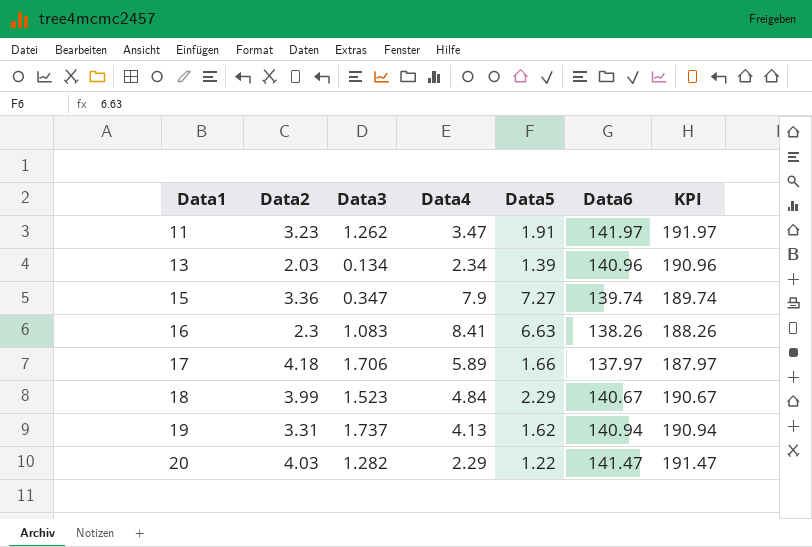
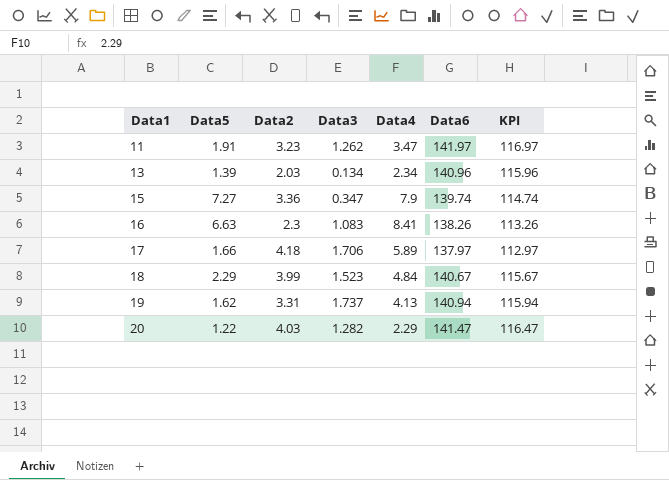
column Data5 | position: 5 -> 2
column KPI | formula: [Data6] + 50 -> [Data6] - 25

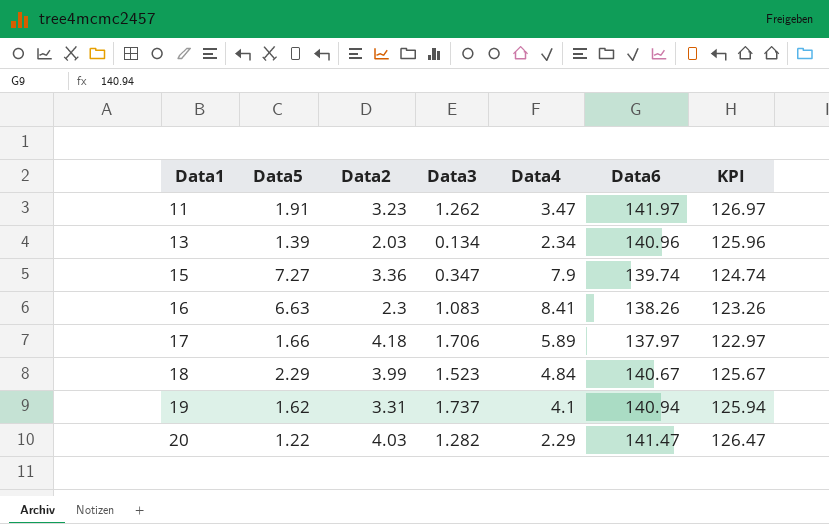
column KPI | formula: [Data6] - 25 -> [Data6] - 15
19 | Data4: 4.13 -> 4.1

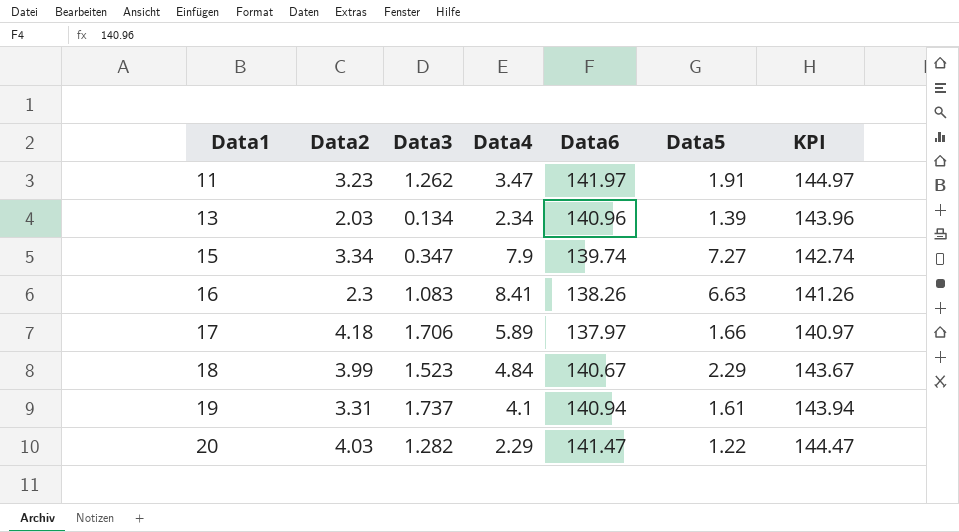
column Data5 | position: 2 -> 6
column KPI | formula: [Data6] - 15 -> [Data6] + 3
15 | Data2: 3.36 -> 3.34
19 | Data5: 1.62 -> 1.61

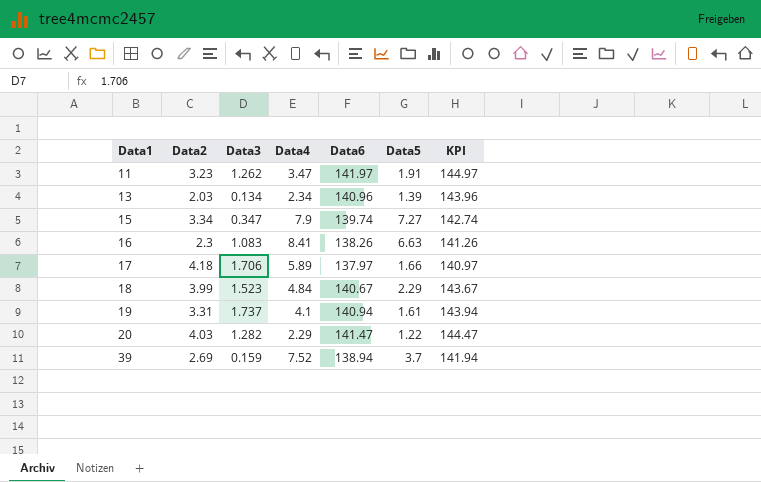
row 39: none -> 2.69 | 0.159 | 7.52 | 138.94 | 3.7 | 141.94

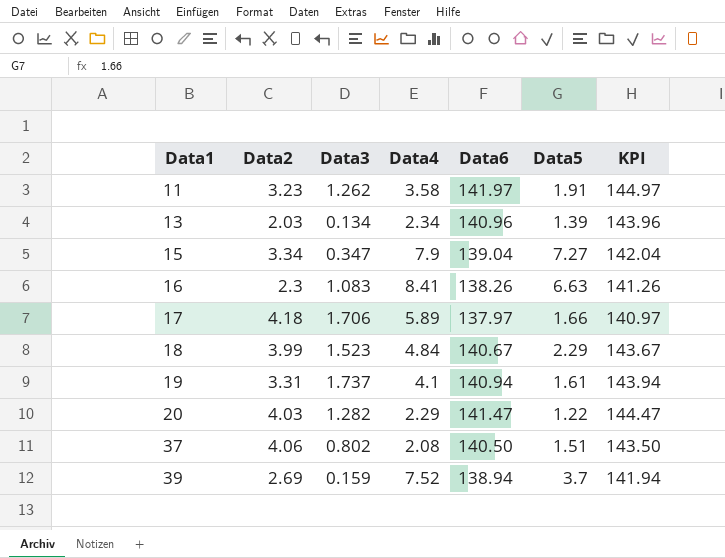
11 | Data4: 3.47 -> 3.58
15 | Data6: 139.74 -> 139.04
15 | KPI: 142.74 -> 142.04
row 37: none -> 4.06 | 0.802 | 2.08 | 140.50 | 1.51 | 143.50

